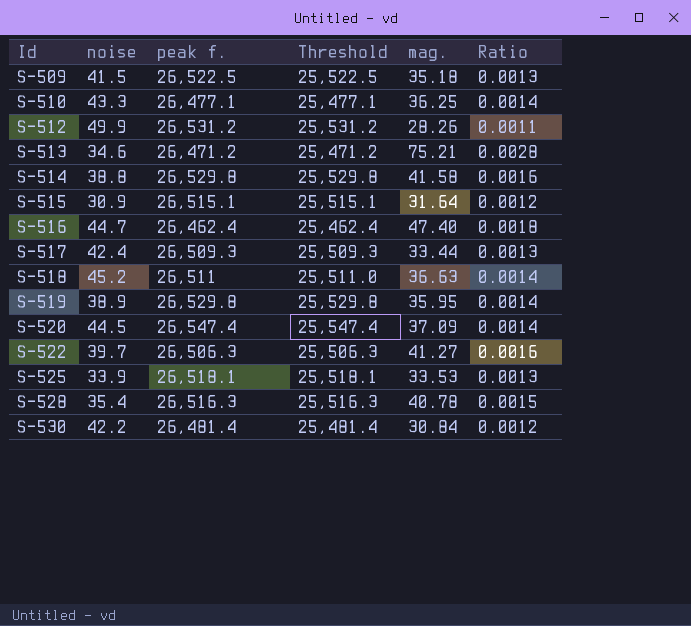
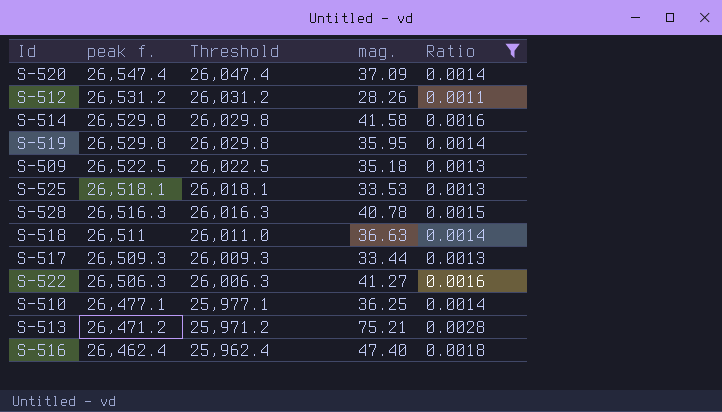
filter: none -> Ratio != 0.0012
row order: Id ascending -> peak f. descending
column noise | position: 2 -> none
column Threshold | formula: [peak f.] - 1000 -> [peak f.] - 500

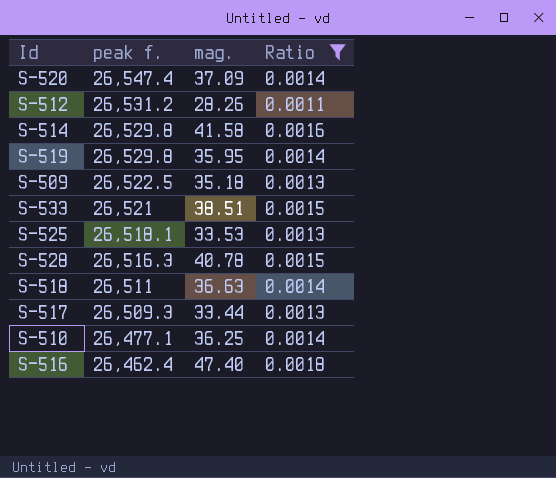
column Threshold | formula: [peak f.] - 500 -> none
row S-522: 26,506.3 | 26,006.3 | 41.27 | 0.0016 -> none
row S-513: 26,471.2 | 25,971.2 | 75.21 | 0.0028 -> none
row S-533: none -> 26,521 | 38.51 | 0.0015

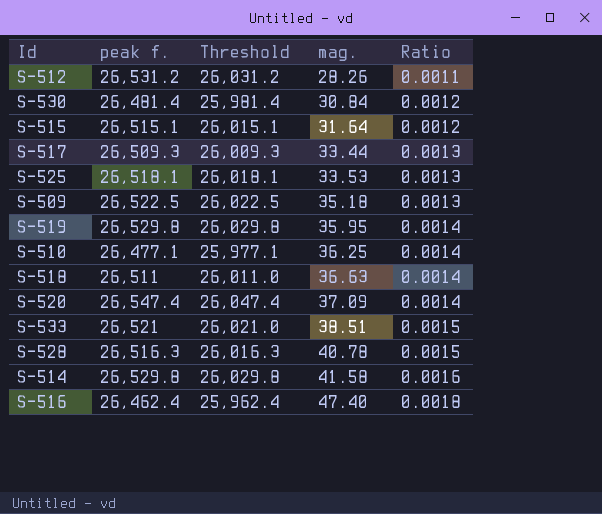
filter: Ratio != 0.0012 -> none
row order: peak f. descending -> mag. ascending
column Threshold | formula: none -> [peak f.] - 500

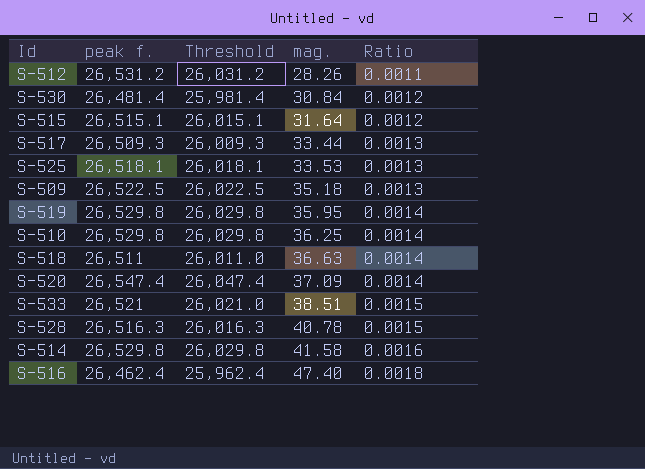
S-510 | peak f.: 26,477.1 -> 26,529.8
S-510 | Threshold: 25,977.1 -> 26,029.8

